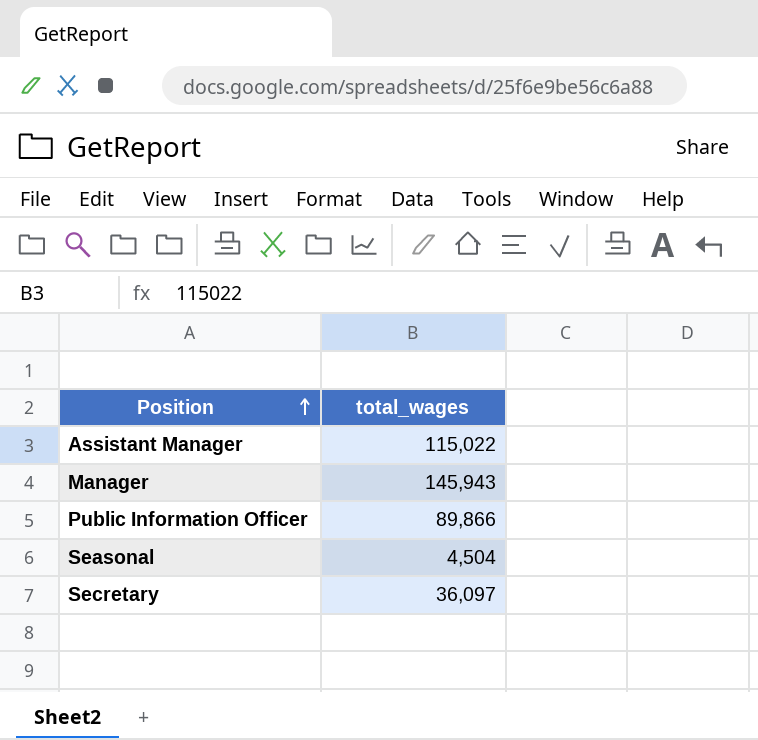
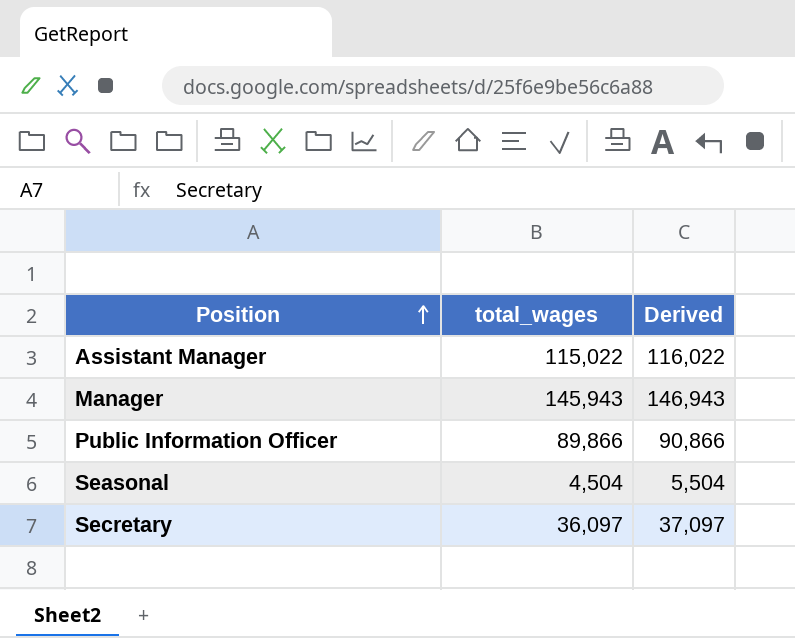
column Derived | formula: none -> [total_wages] + 1000

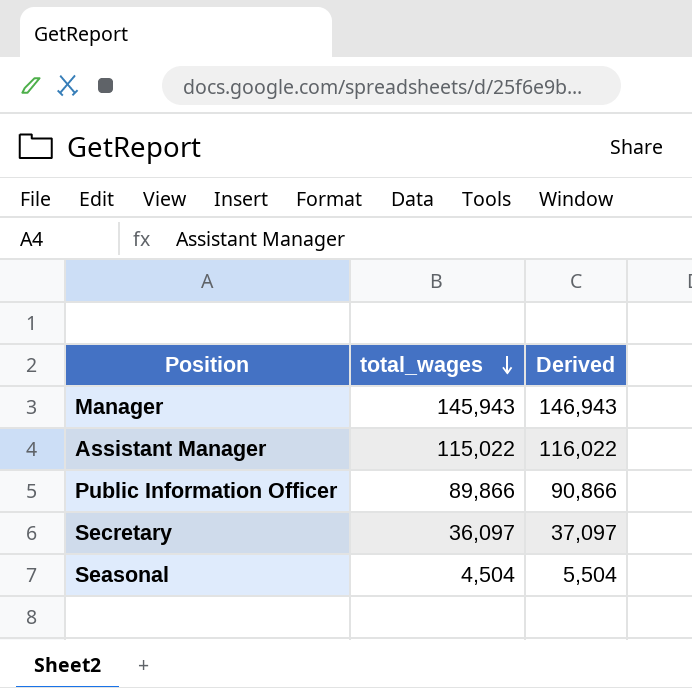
row order: Position ascending -> total_wages descending

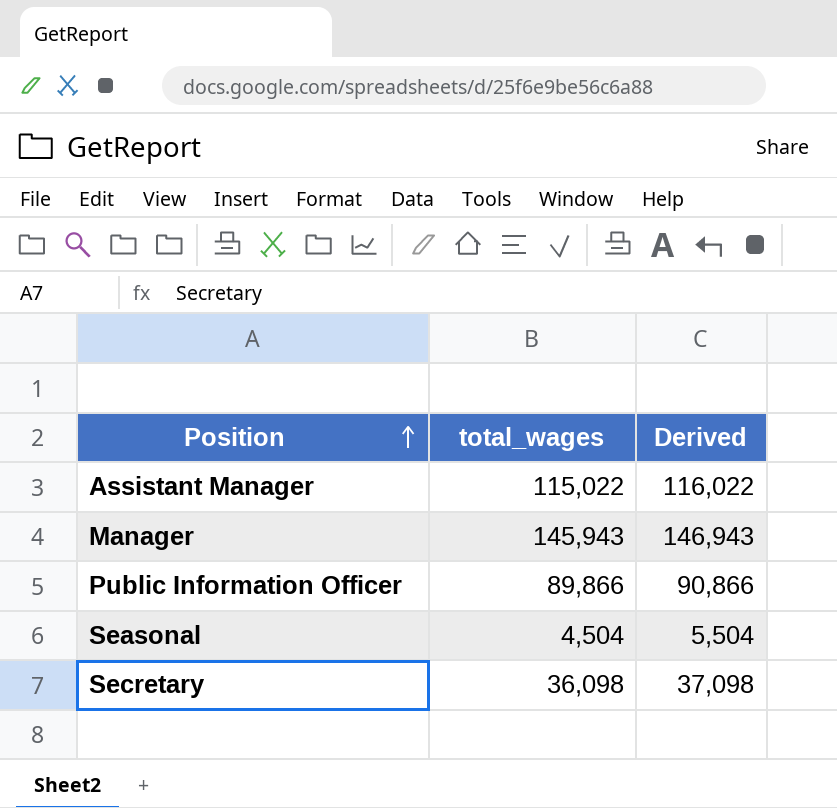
row order: total_wages descending -> Position ascending
Secretary | total_wages: 36,097 -> 36,098
Secretary | Derived: 37,097 -> 37,098

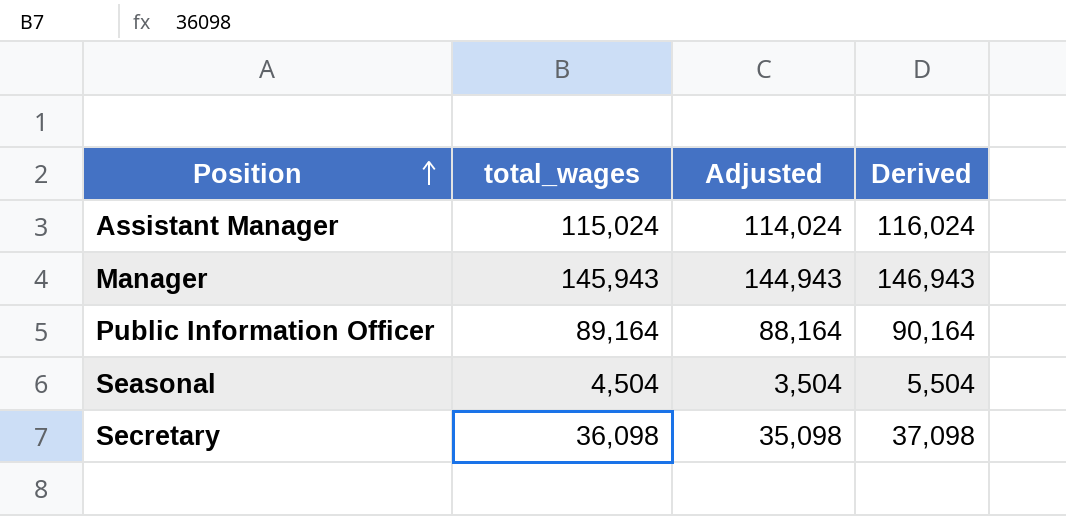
column Adjusted | formula: none -> [total_wages] - 1000
Assistant Manager | total_wages: 115,022 -> 115,024
Assistant Manager | Derived: 116,022 -> 116,024
Public Information Officer | total_wages: 89,866 -> 89,164
Public Information Officer | Derived: 90,866 -> 90,164

